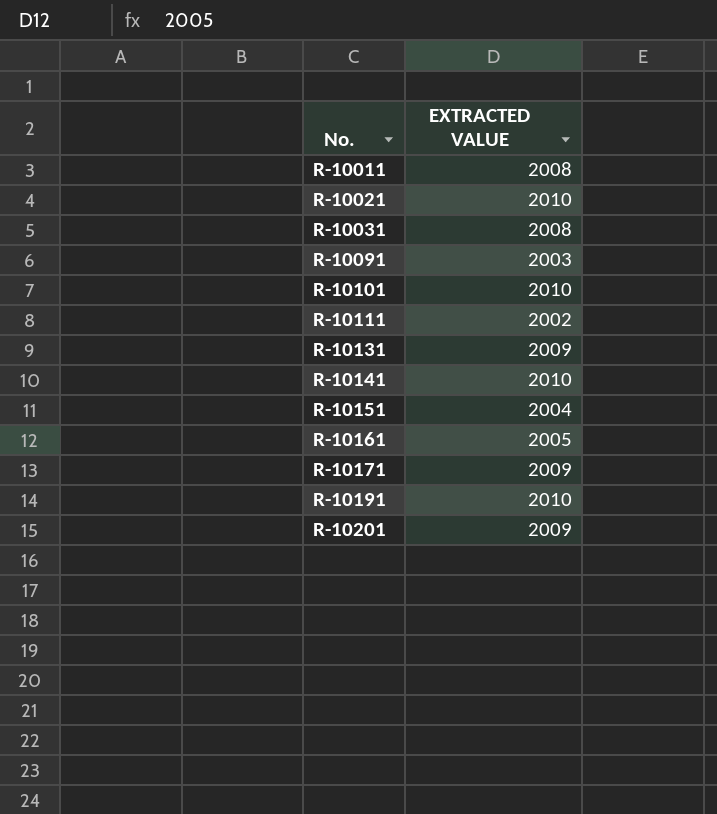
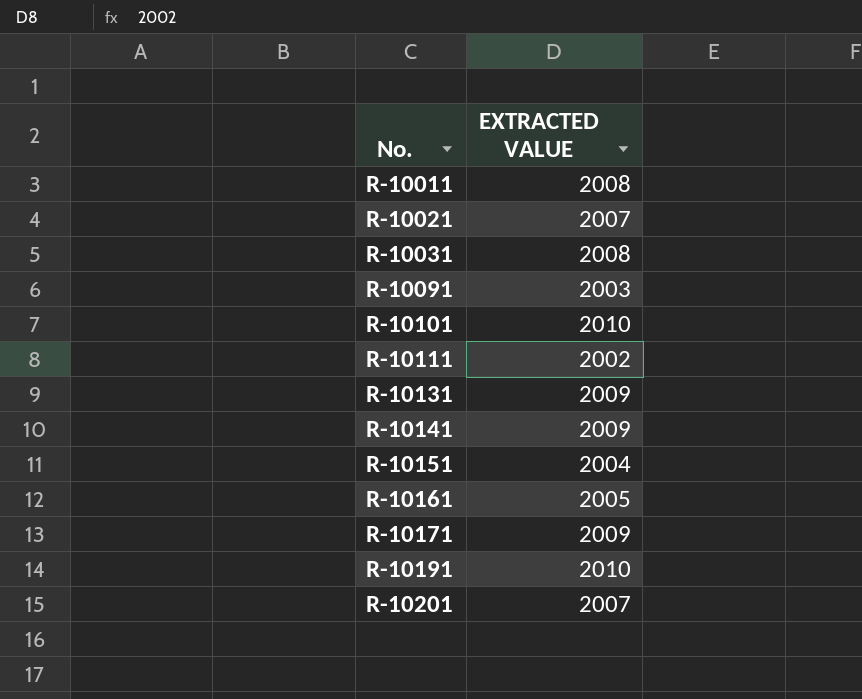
R-10021 | EXTRACTED VALUE: 2010 -> 2007
R-10141 | EXTRACTED VALUE: 2010 -> 2009
R-10201 | EXTRACTED VALUE: 2009 -> 2007

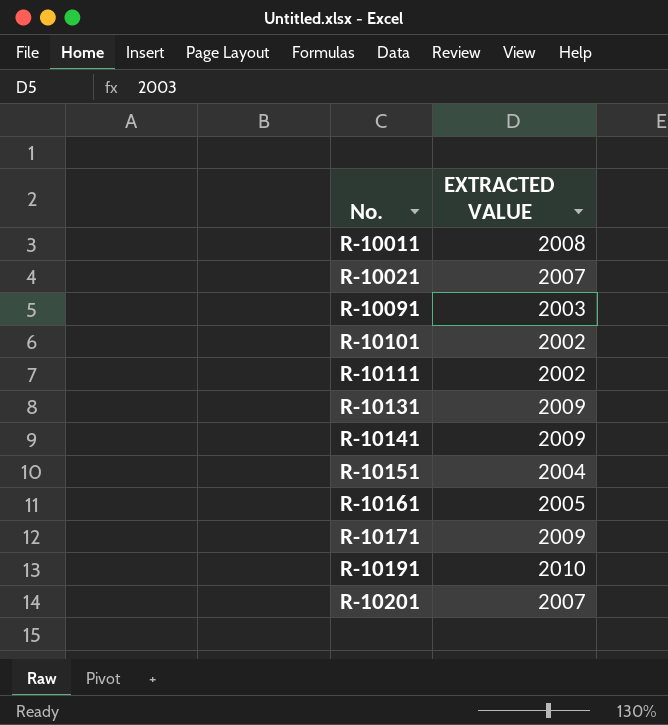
row R-10031: 2008 -> none
R-10101 | EXTRACTED VALUE: 2010 -> 2002

